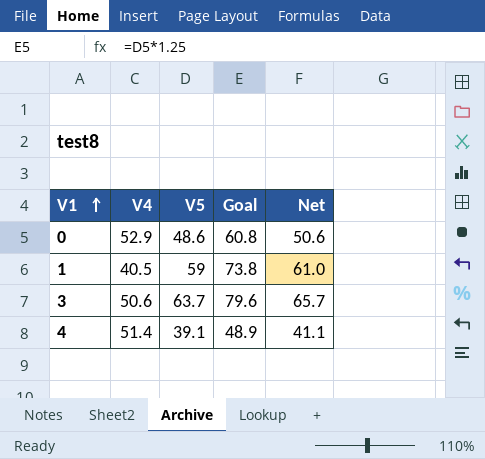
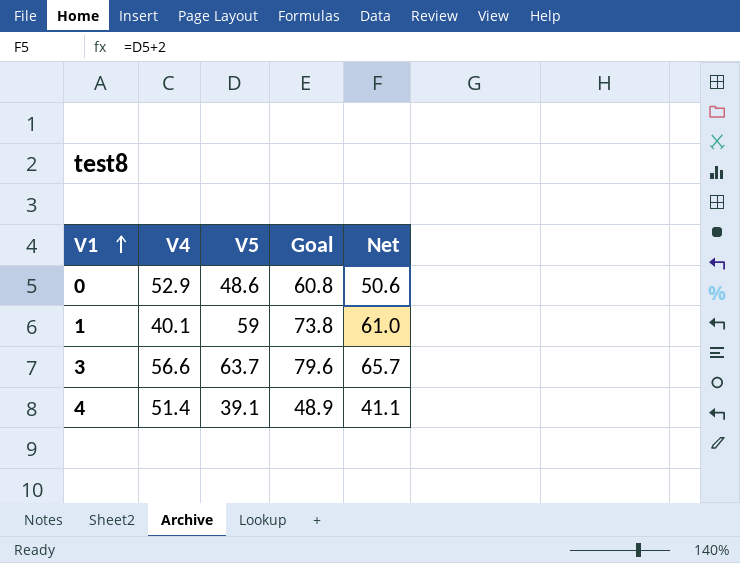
1 | V4: 40.5 -> 40.1
3 | V4: 50.6 -> 56.6

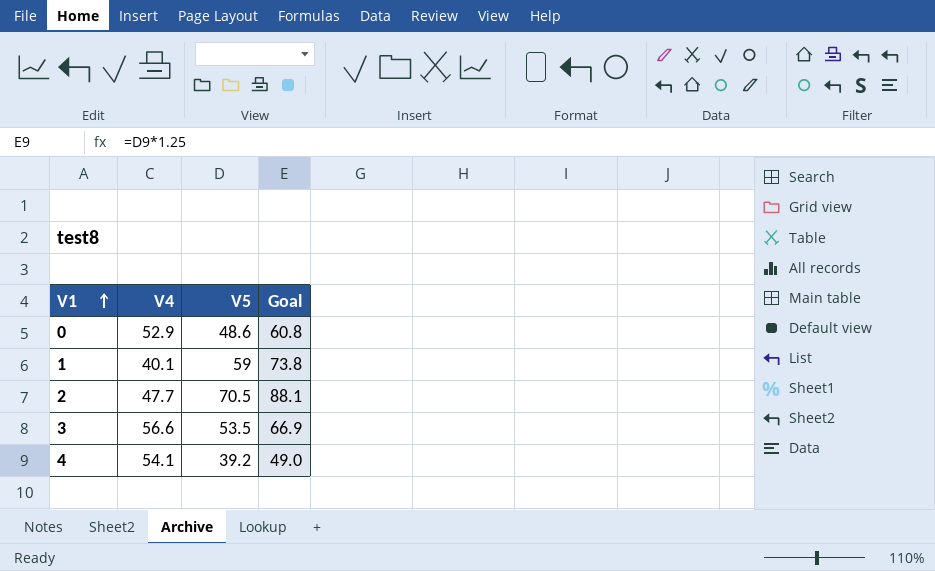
column Net | formula: [V5] + 2 -> none
row 2: none -> 47.7 | 70.5 | 88.1
3 | V5: 63.7 -> 53.5
3 | Goal: 79.6 -> 66.9
4 | V4: 51.4 -> 54.1
4 | V5: 39.1 -> 39.2
4 | Goal: 48.9 -> 49.0

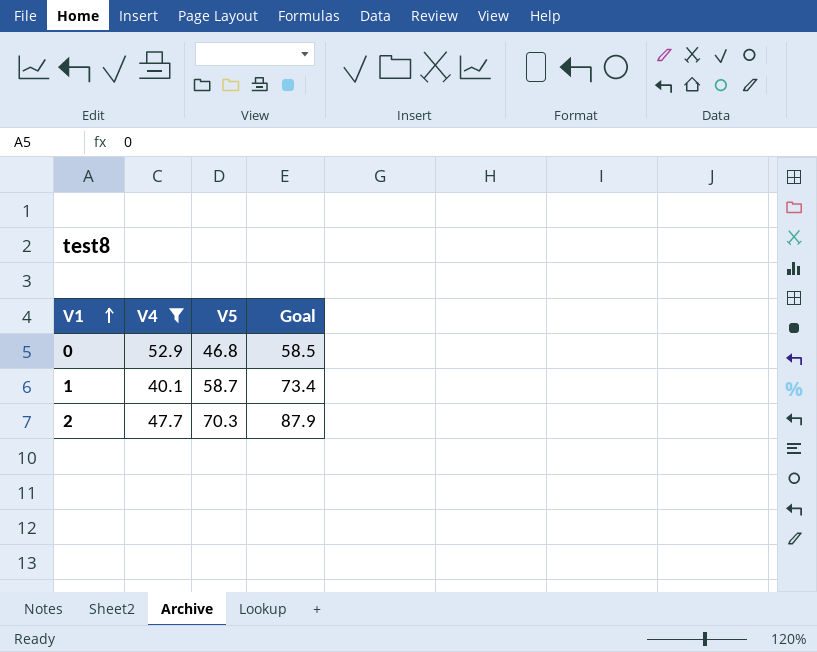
filter: none -> V4 <= 52.9
0 | V5: 48.6 -> 46.8
0 | Goal: 60.8 -> 58.5
1 | V5: 59 -> 58.7
1 | Goal: 73.8 -> 73.4
2 | V5: 70.5 -> 70.3
2 | Goal: 88.1 -> 87.9

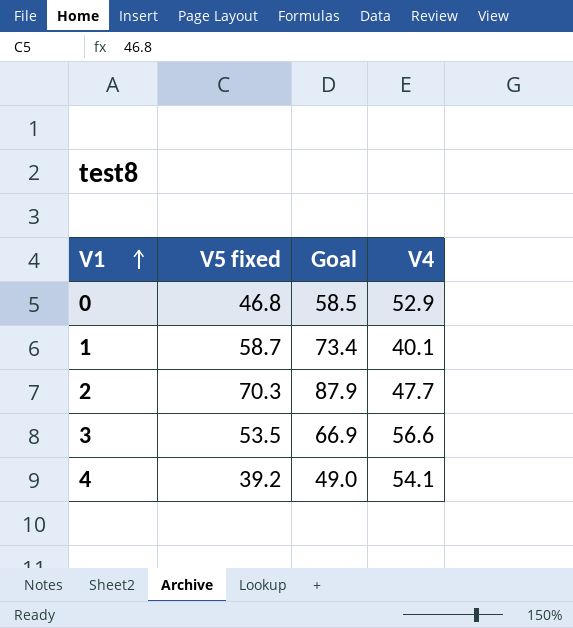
filter: V4 <= 52.9 -> none
column name: V5 -> V5 fixed
column V4 | position: 2 -> 4

